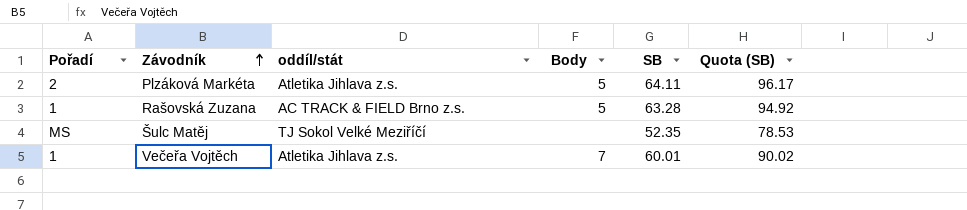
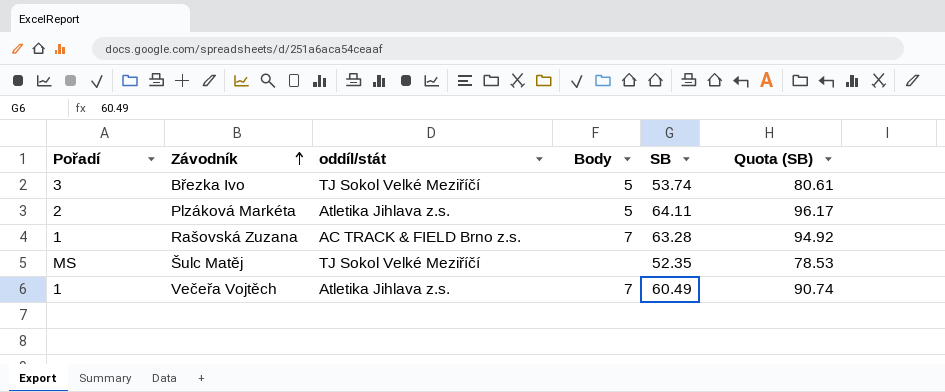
row Březka Ivo: none -> 3 | TJ Sokol Velké Meziříčí | 5 | 53.74 | 80.61
Rašovská Zuzana | Body: 5 -> 7
Večeřa Vojtěch | SB: 60.01 -> 60.49
Večeřa Vojtěch | Quota (SB): 90.02 -> 90.74

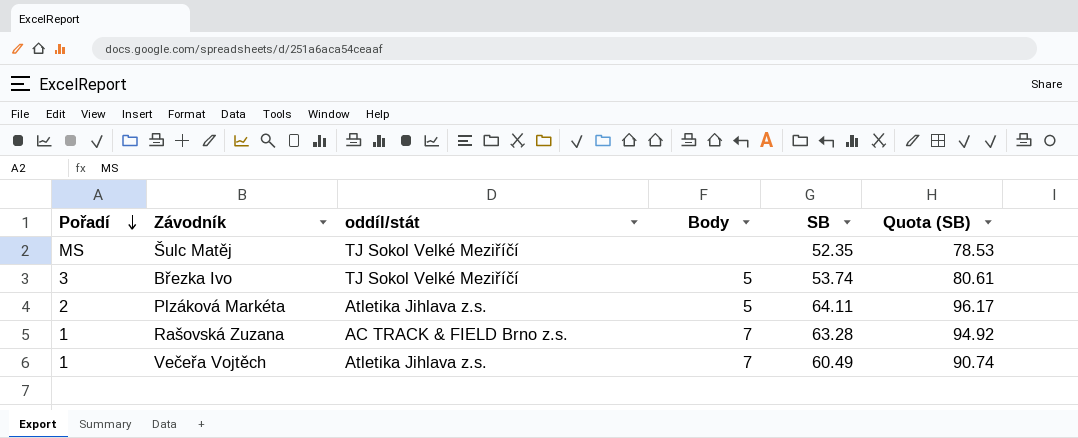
row order: Závodník ascending -> Pořadí descending

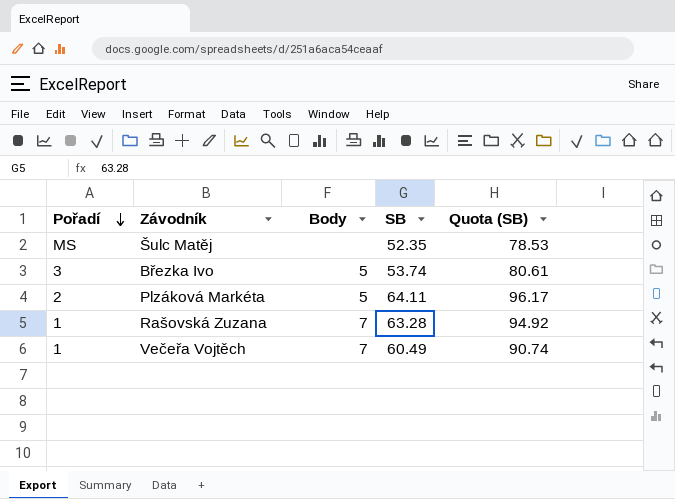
column oddíl/stát | position: 3 -> none

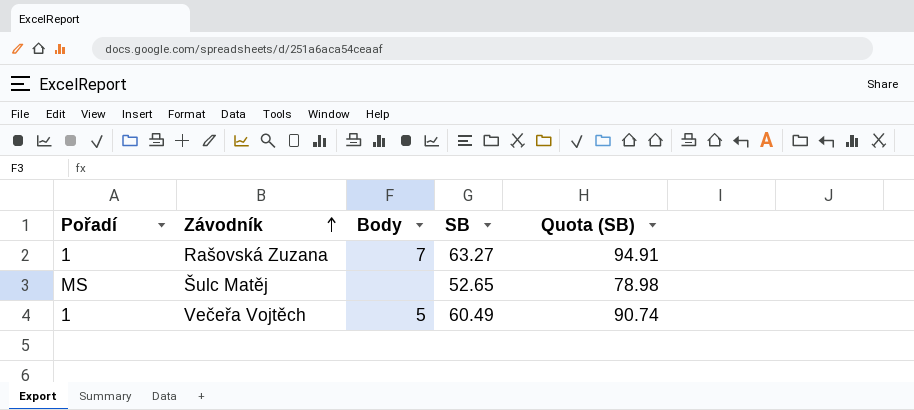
row order: Pořadí descending -> Závodník ascending
row Březka Ivo: 3 | 5 | 53.74 | 80.61 -> none
row Plzáková Markéta: 2 | 5 | 64.11 | 96.17 -> none
Rašovská Zuzana | SB: 63.28 -> 63.27
Rašovská Zuzana | Quota (SB): 94.92 -> 94.91
Šulc Matěj | SB: 52.35 -> 52.65
Šulc Matěj | Quota (SB): 78.53 -> 78.98
Večeřa Vojtěch | Body: 7 -> 5

